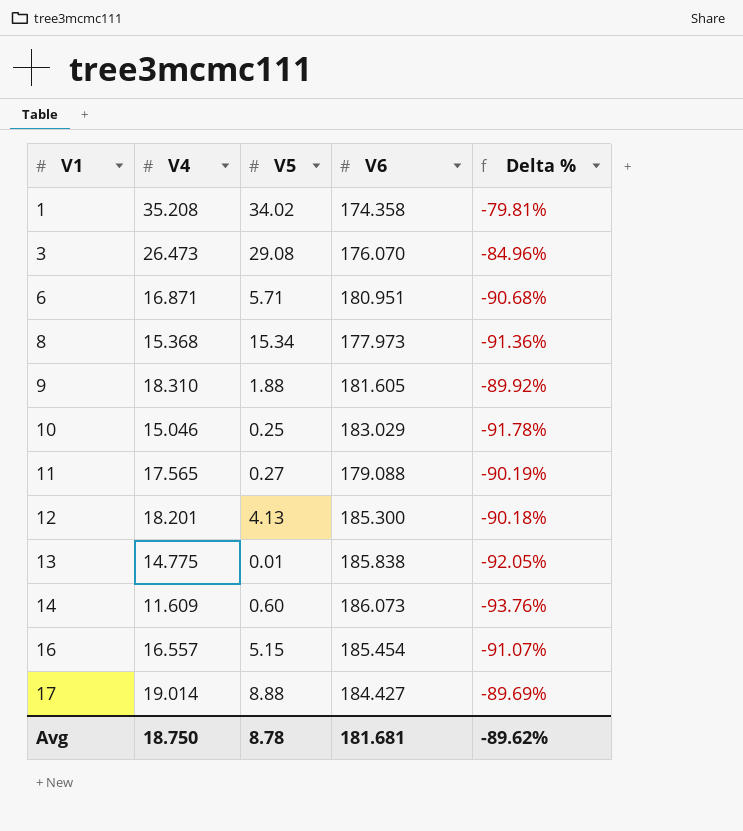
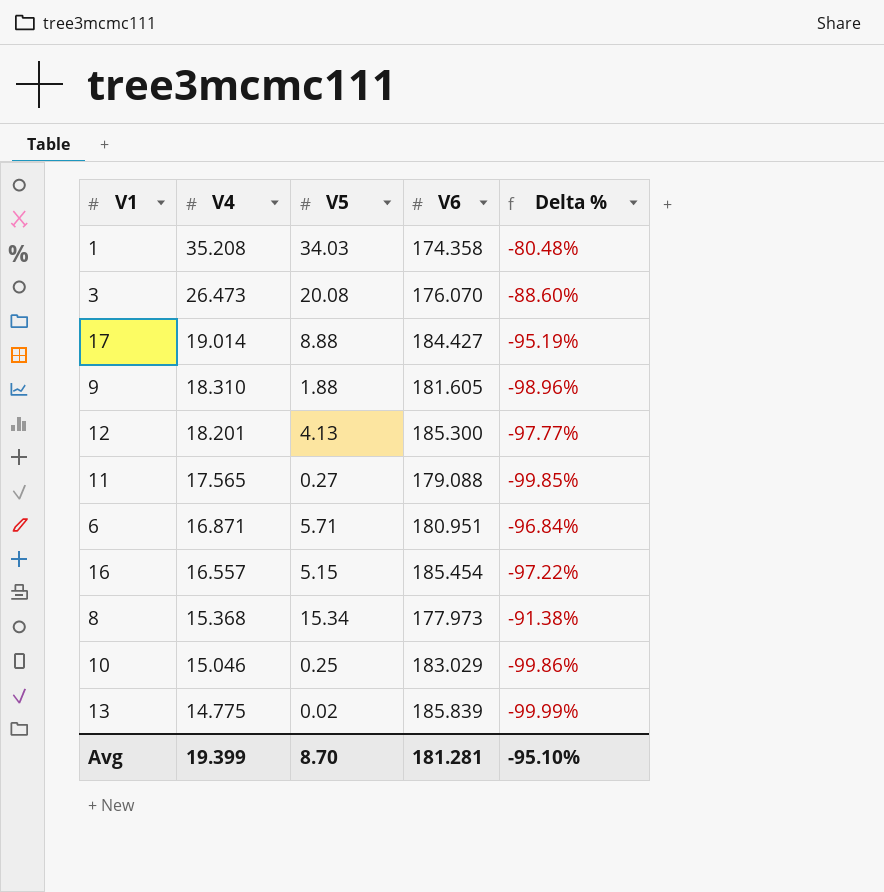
row order: V1 ascending -> V4 descending
column Delta % | formula: ([V4] - [V6]) / [V6] -> ([V5] - [V6]) / [V6]
row 14: 11.609 | 0.60 | 186.073 | -93.76% -> none
1 | V5: 34.02 -> 34.03
3 | V5: 29.08 -> 20.08
13 | V5: 0.01 -> 0.02
13 | V6: 185.838 -> 185.839
Avg | V4: 18.750 -> 19.399
Avg | V5: 8.78 -> 8.70
Avg | V6: 181.681 -> 181.281
Avg | Delta %: -89.62% -> -95.10%

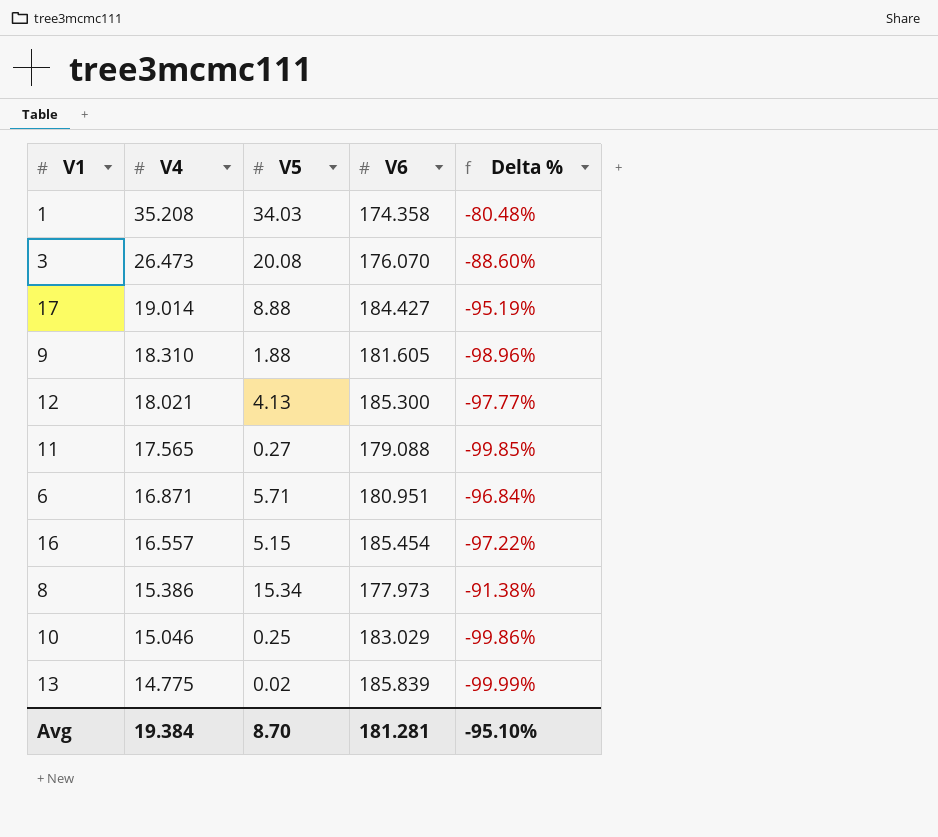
12 | V4: 18.201 -> 18.021
8 | V4: 15.368 -> 15.386
Avg | V4: 19.399 -> 19.384

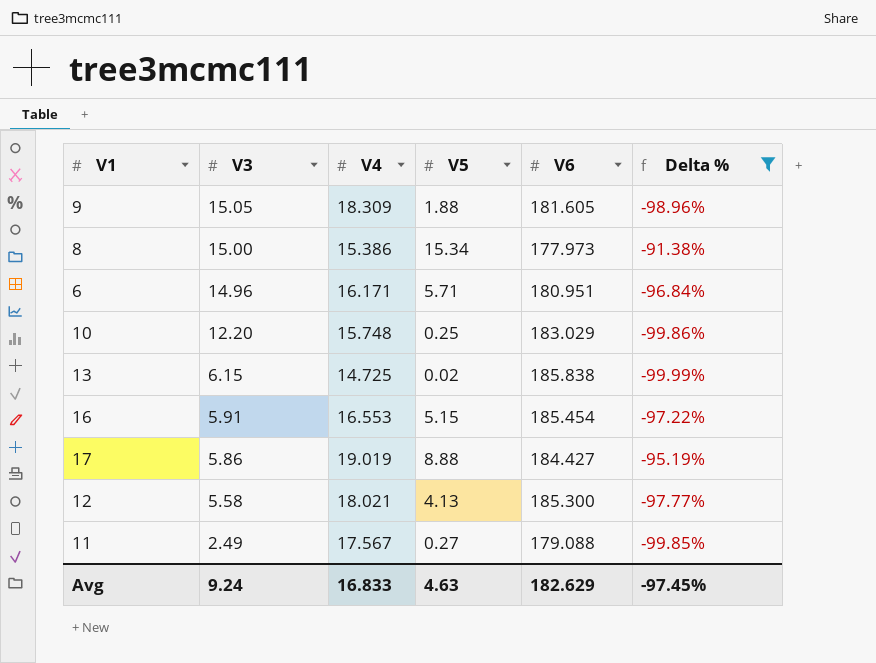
filter: none -> Delta % <= -91.38%
row order: V4 descending -> V3 descending
column V3 | position: none -> 2
9 | V4: 18.310 -> 18.309
6 | V4: 16.871 -> 16.171
10 | V4: 15.046 -> 15.748
13 | V4: 14.775 -> 14.725
13 | V6: 185.839 -> 185.838
16 | V4: 16.557 -> 16.553
17 | V4: 19.014 -> 19.019
11 | V4: 17.565 -> 17.567
Avg | V4: 19.384 -> 16.833
Avg | V5: 8.70 -> 4.63
Avg | V6: 181.281 -> 182.629
Avg | Delta %: -95.10% -> -97.45%

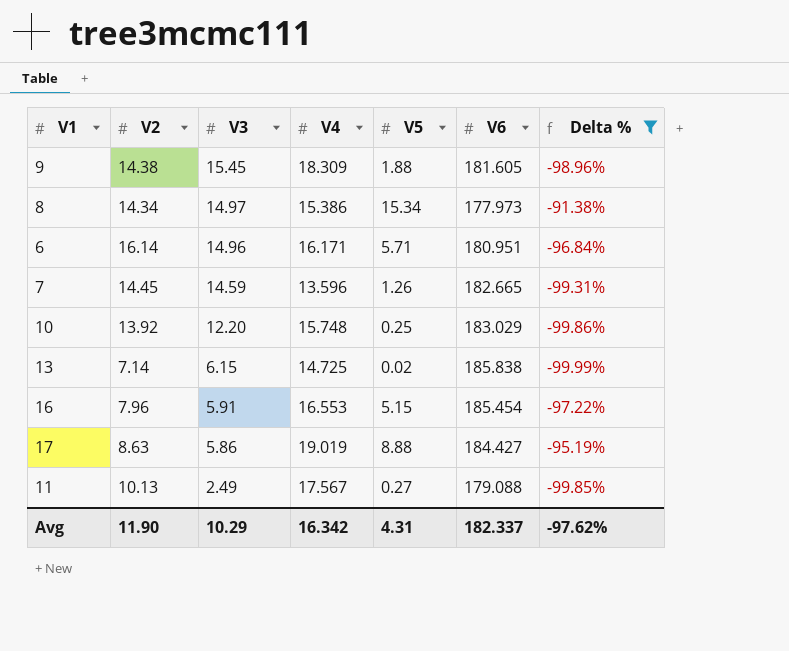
column V2 | position: none -> 2
row 12: 5.58 | 18.021 | 4.13 | 185.300 | -97.77% -> none
9 | V3: 15.05 -> 15.45
8 | V3: 15.00 -> 14.97
row 7: none -> 14.45 | 14.59 | 13.596 | 1.26 | 182.665 | -99.31%
Avg | V3: 9.24 -> 10.29
Avg | V4: 16.833 -> 16.342
Avg | V5: 4.63 -> 4.31
Avg | V6: 182.629 -> 182.337
Avg | Delta %: -97.45% -> -97.62%

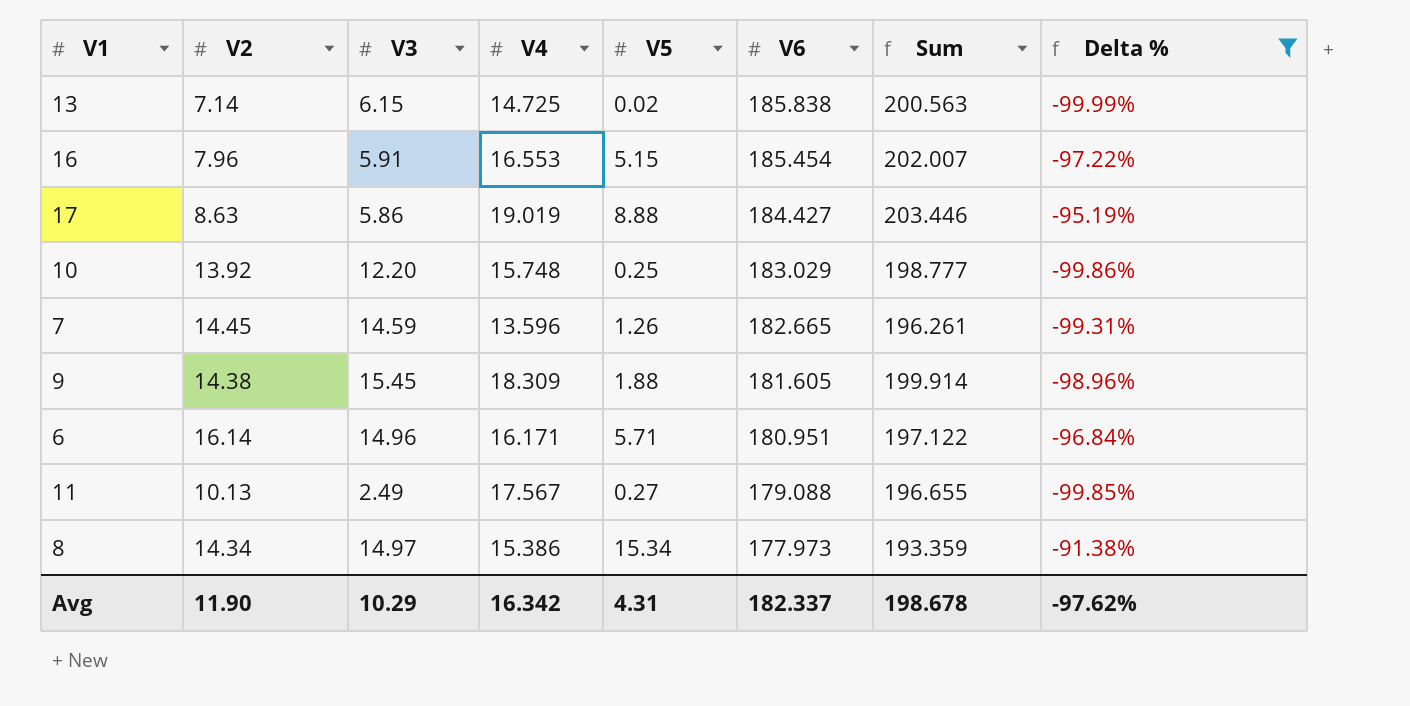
row order: V3 descending -> V6 descending
column Sum | formula: none -> [V4] + [V6]

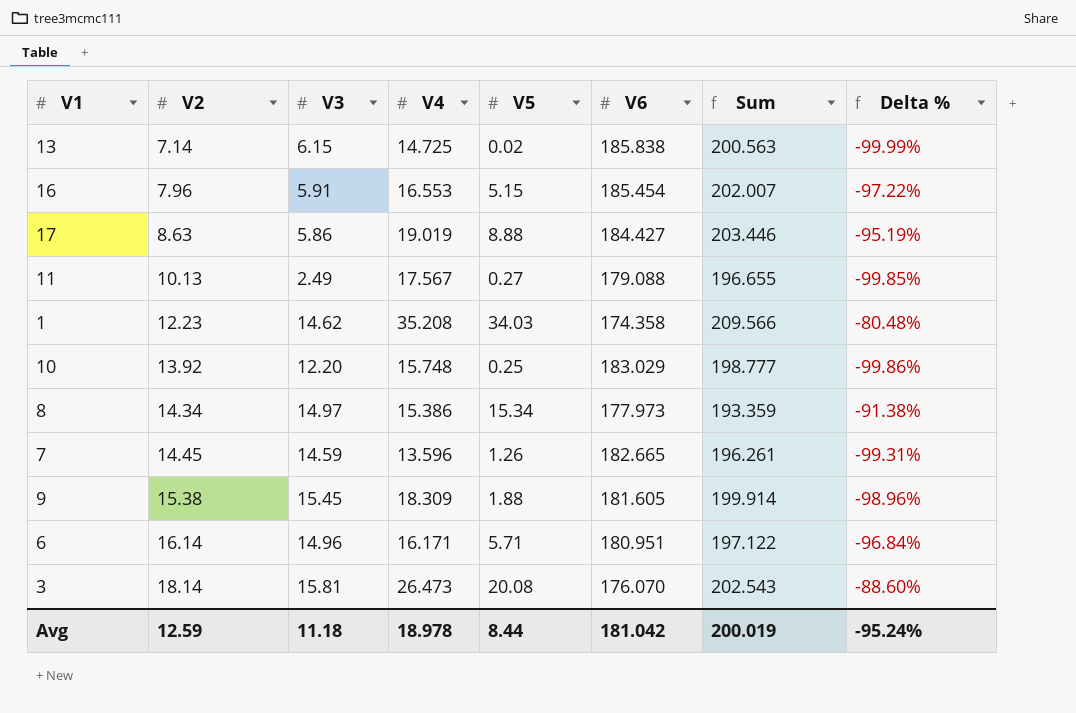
filter: Delta % <= -91.38% -> none
row order: V6 descending -> V2 ascending
9 | V2: 14.38 -> 15.38
Avg | V2: 11.90 -> 12.59
Avg | V3: 10.29 -> 11.18
Avg | V4: 16.342 -> 18.978
Avg | V5: 4.31 -> 8.44
Avg | V6: 182.337 -> 181.042
Avg | Sum: 198.678 -> 200.019
Avg | Delta %: -97.62% -> -95.24%

